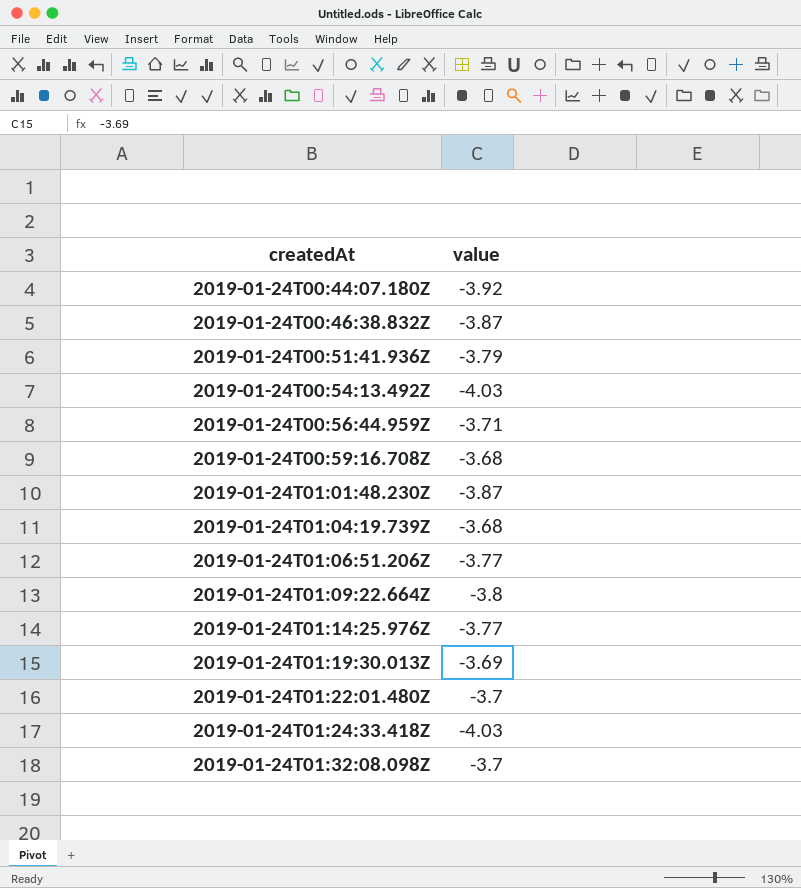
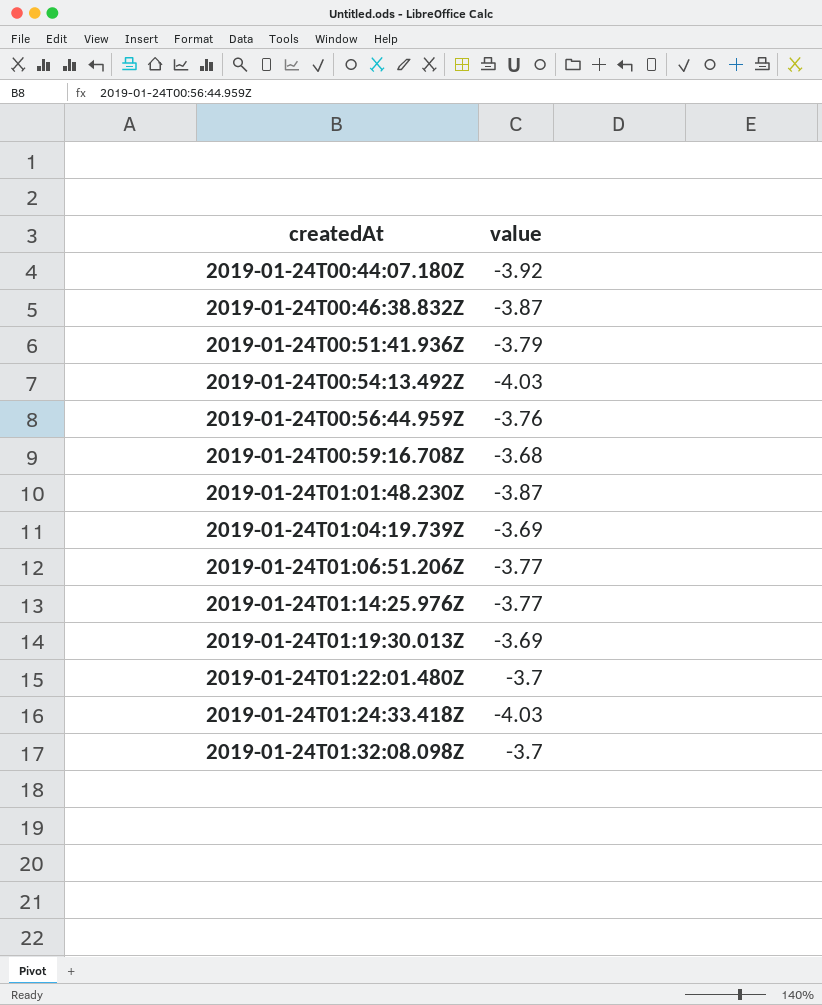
row 2019-01-24T01:09:22.664Z: -3.8 -> none
2019-01-24T00:56:44.959Z | value: -3.71 -> -3.76
2019-01-24T01:04:19.739Z | value: -3.68 -> -3.69

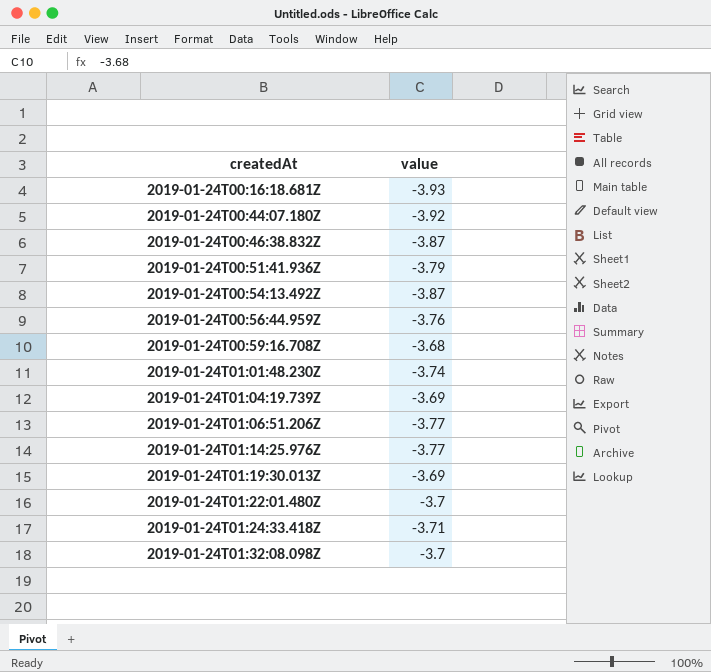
row 2019-01-24T00:16:18.681Z: none -> -3.93
2019-01-24T00:54:13.492Z | value: -4.03 -> -3.87
2019-01-24T01:01:48.230Z | value: -3.87 -> -3.74
2019-01-24T01:24:33.418Z | value: -4.03 -> -3.71

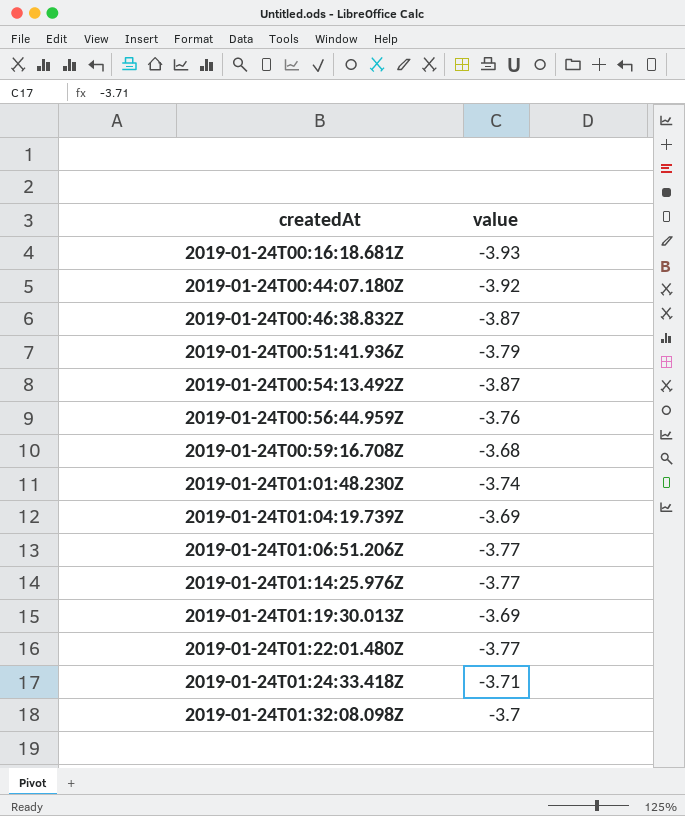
2019-01-24T01:22:01.480Z | value: -3.7 -> -3.77

